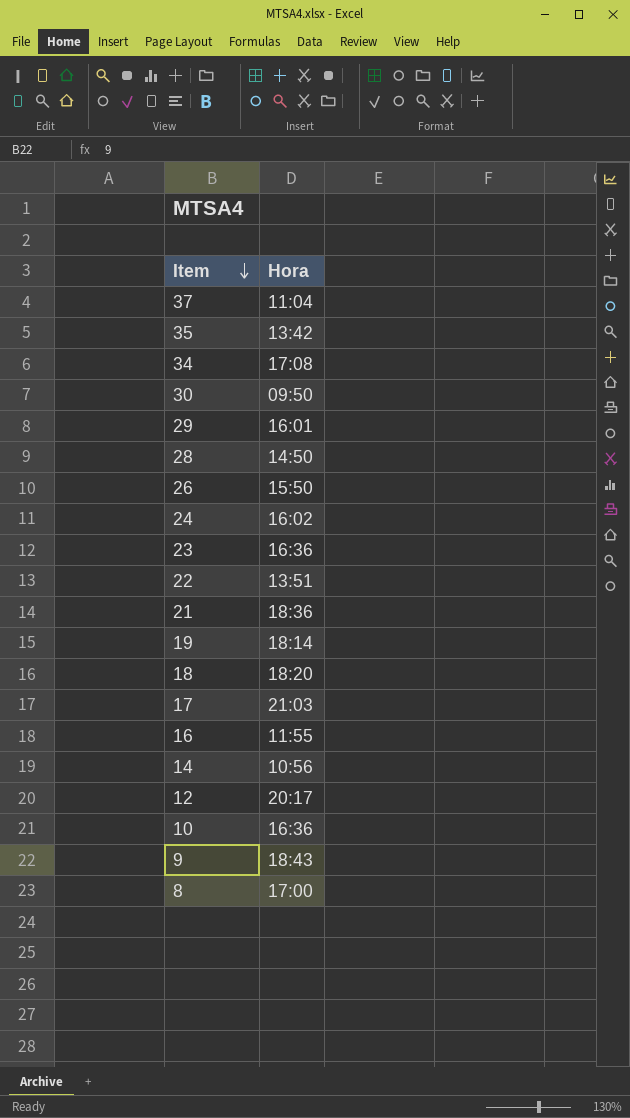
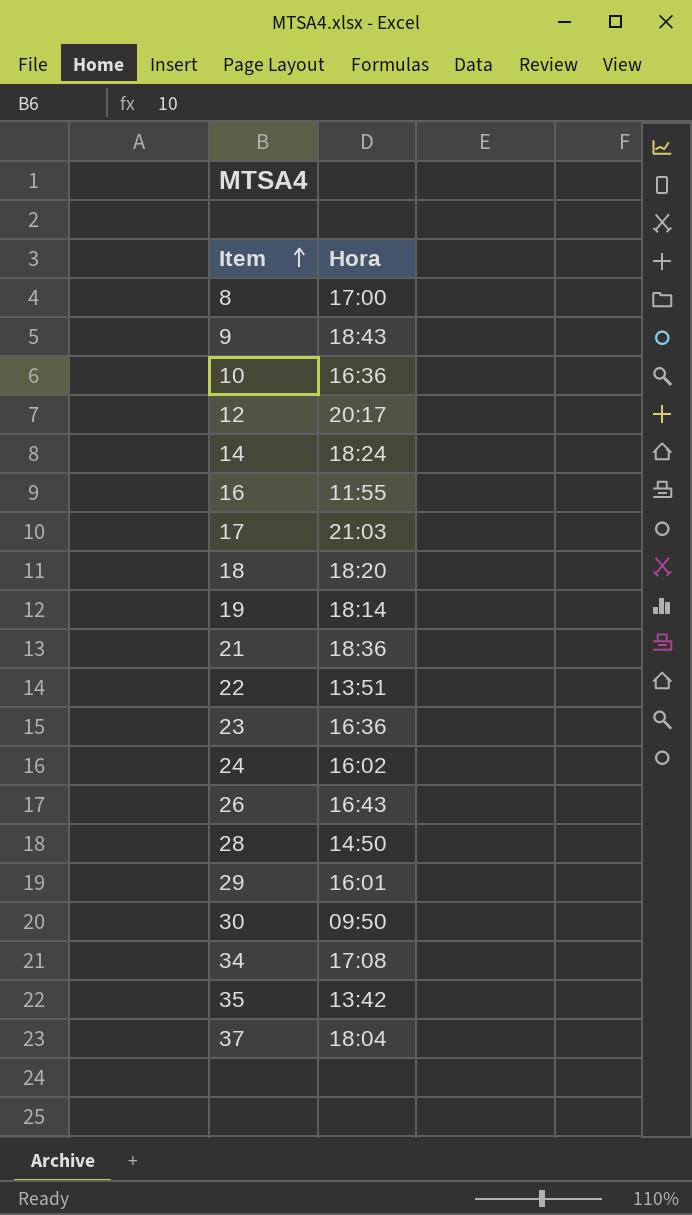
row order: Item descending -> Item ascending
14 | Hora: 10:56 -> 18:24
26 | Hora: 15:50 -> 16:43
37 | Hora: 11:04 -> 18:04

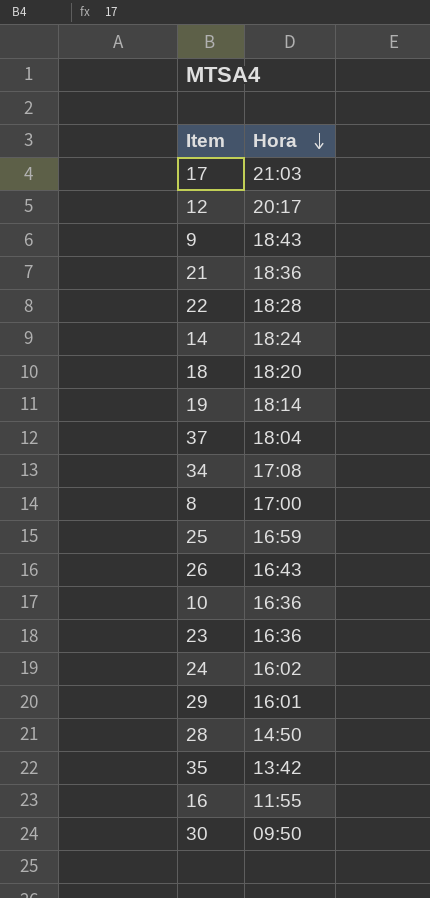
row order: Item ascending -> Hora descending
22 | Hora: 13:51 -> 18:28
row 25: none -> 16:59

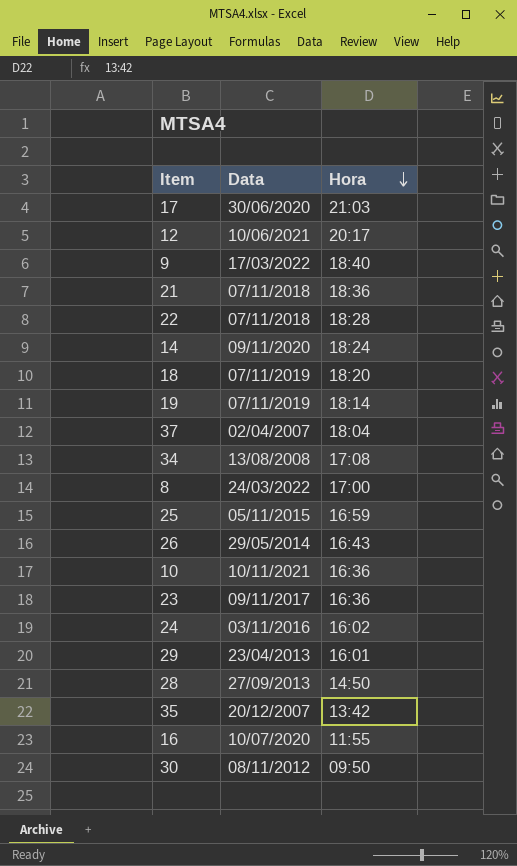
column Data | position: none -> 2
9 | Hora: 18:43 -> 18:40

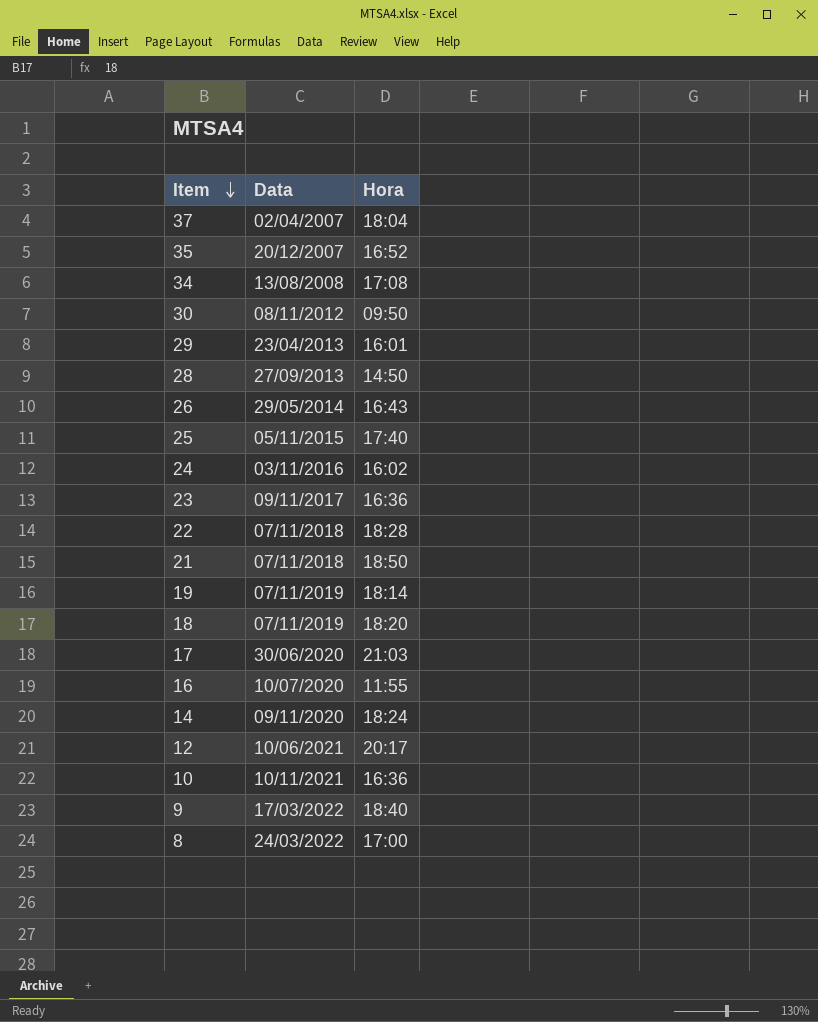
row order: Hora descending -> Item descending
35 | Hora: 13:42 -> 16:52
25 | Hora: 16:59 -> 17:40
21 | Hora: 18:36 -> 18:50

